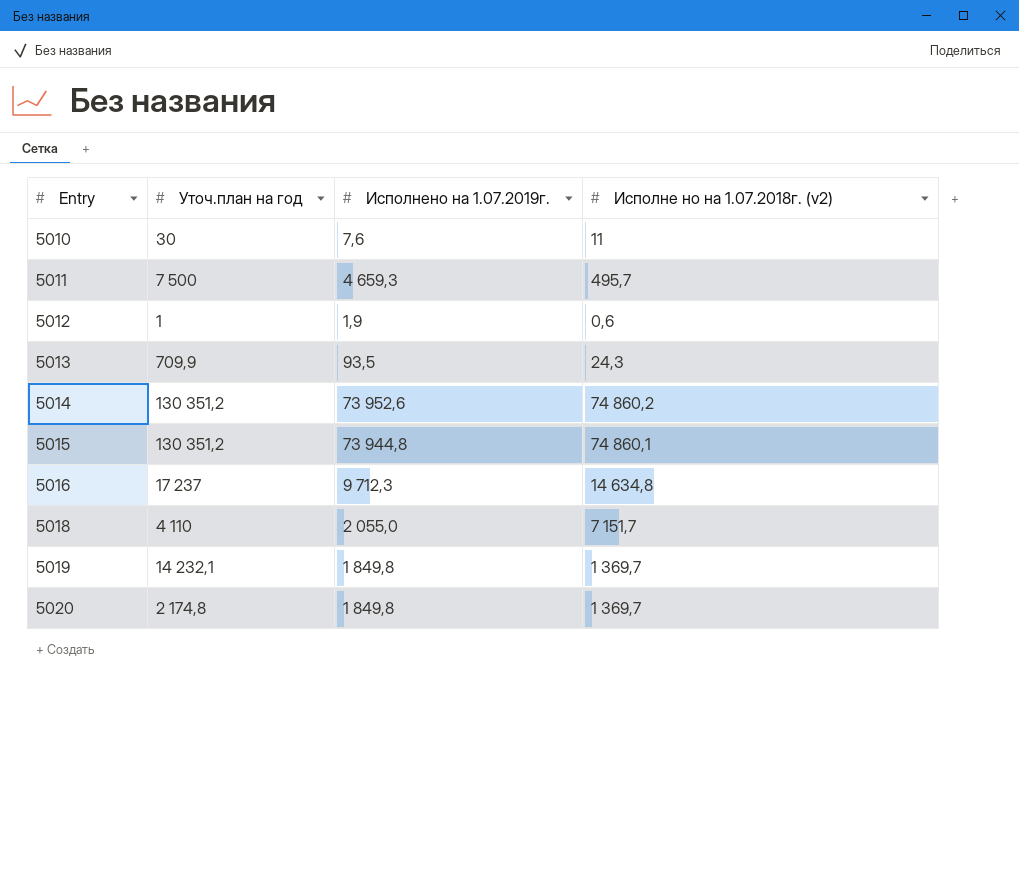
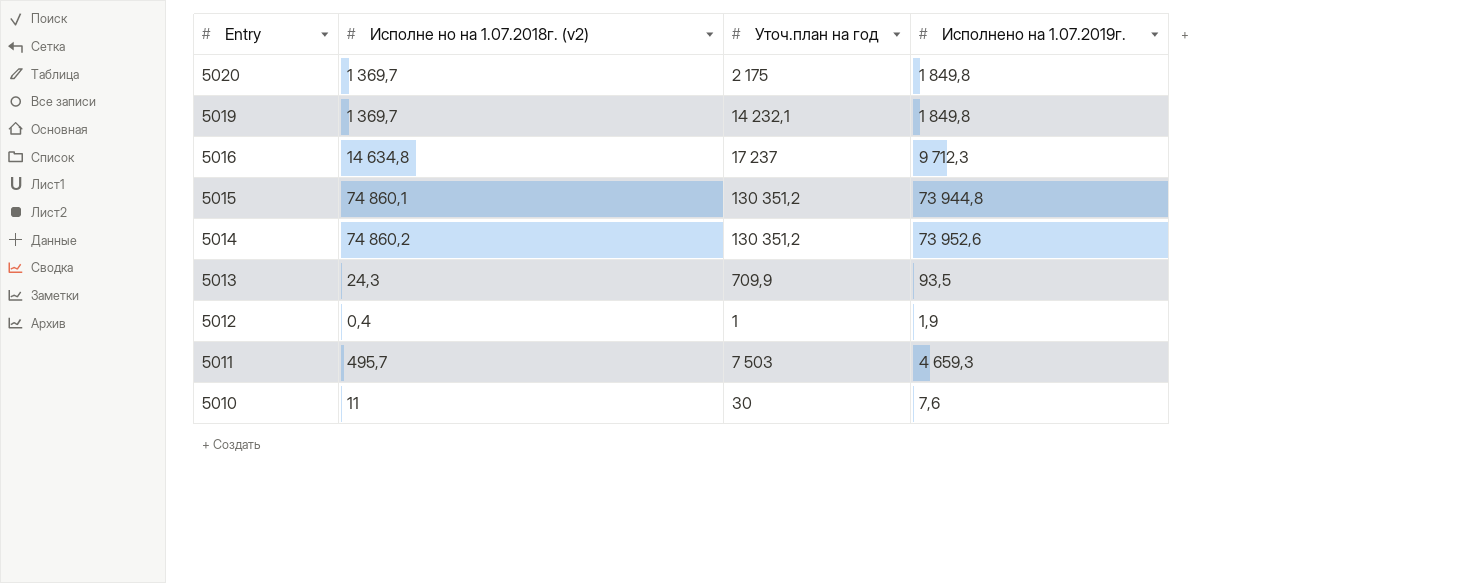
row order: Entry ascending -> Entry descending
column Исполне но на 1.07.2018г. (v2) | position: 4 -> 2
row 5018: 4 110 | 2 055,0 | 7 151,7 -> none
5020 | Уточ.план на год: 2 174,8 -> 2 175
5012 | Исполне но на 1.07.2018г. (v2): 0,6 -> 0,4
5011 | Уточ.план на год: 7 500 -> 7 503

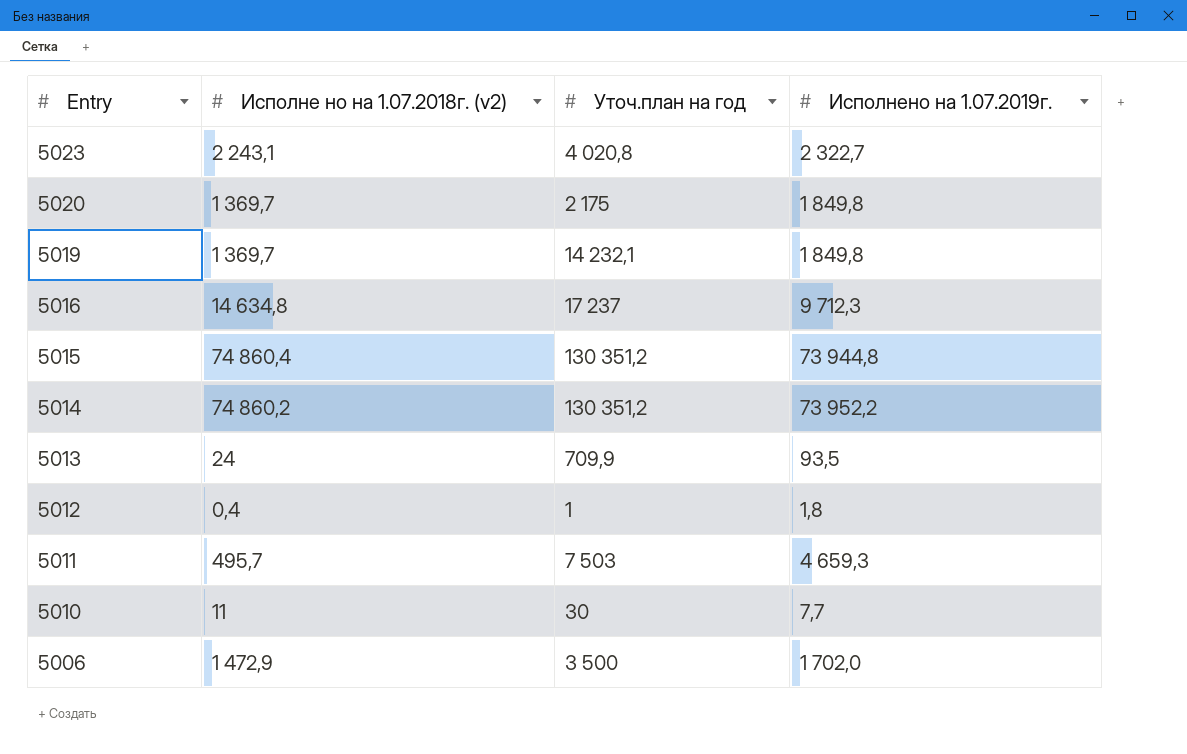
row 5023: none -> 2 243,1 | 4 020,8 | 2 322,7
5015 | Исполне но на 1.07.2018г. (v2): 74 860,1 -> 74 860,4
5014 | Исполнено на 1.07.2019г.: 73 952,6 -> 73 952,2
5013 | Исполне но на 1.07.2018г. (v2): 24,3 -> 24
5012 | Исполнено на 1.07.2019г.: 1,9 -> 1,8
5010 | Исполнено на 1.07.2019г.: 7,6 -> 7,7
row 5006: none -> 1 472,9 | 3 500 | 1 702,0

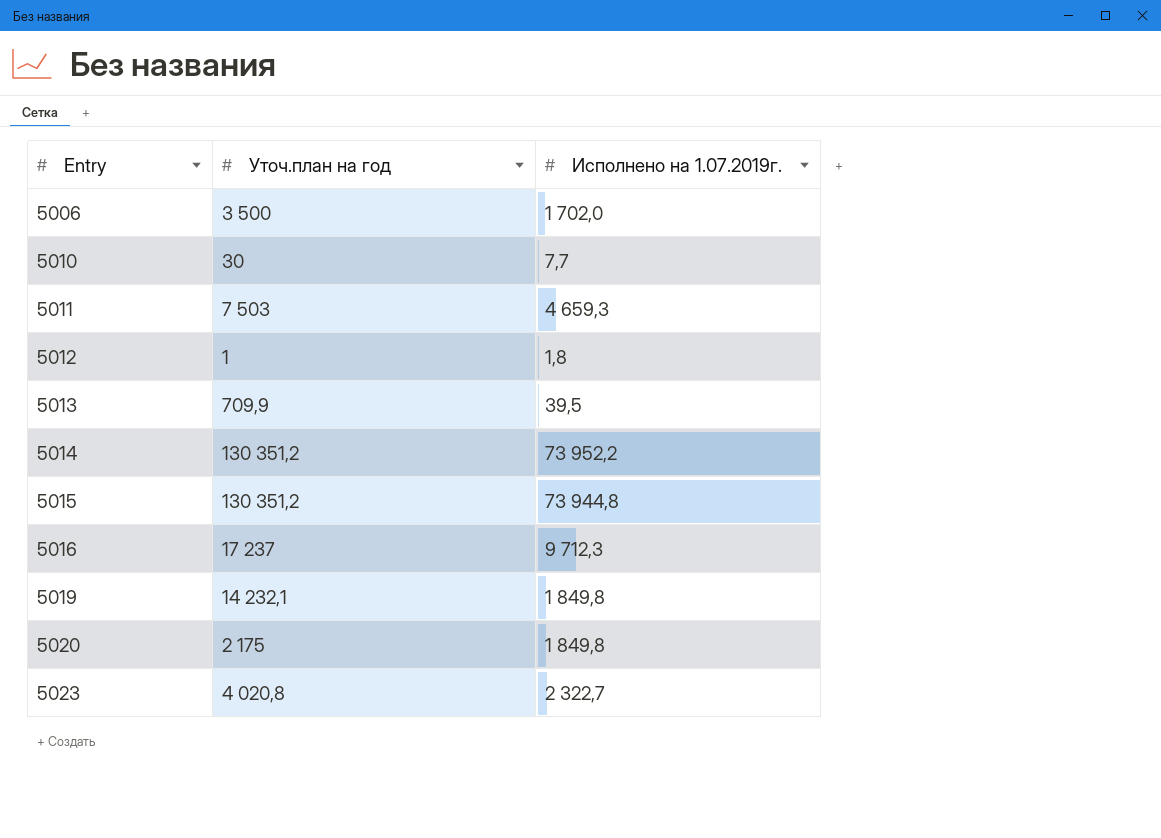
row order: Entry descending -> Entry ascending
column Исполне но на 1.07.2018г. (v2) | position: 2 -> none
5013 | Исполнено на 1.07.2019г.: 93,5 -> 39,5

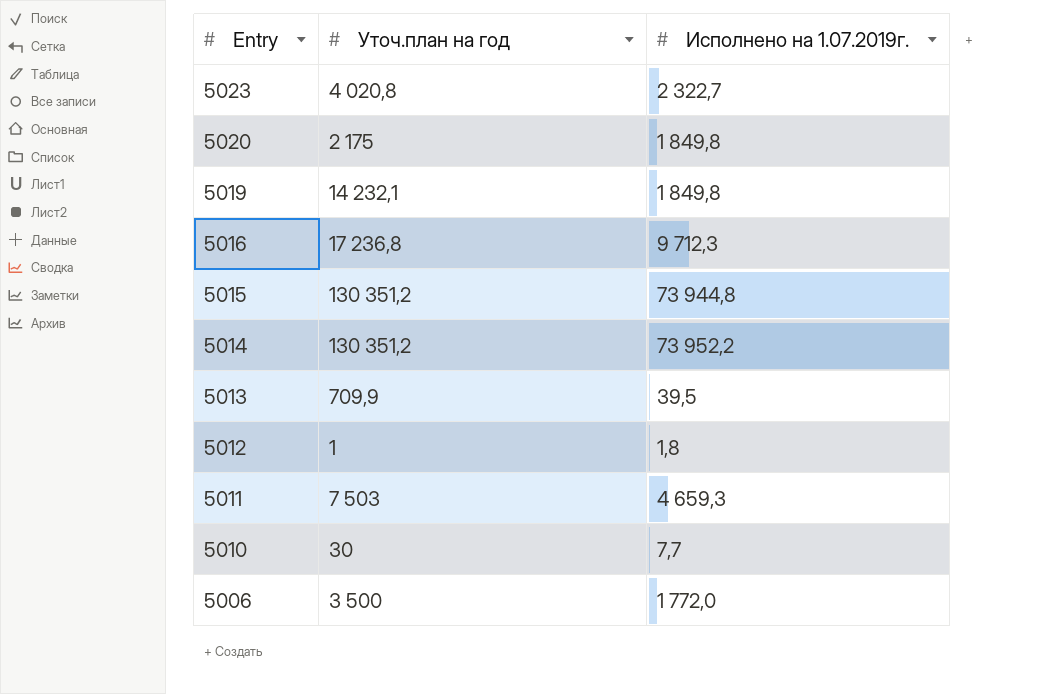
row order: Entry ascending -> Entry descending
5016 | Уточ.план на год: 17 237 -> 17 236,8
5006 | Исполнено на 1.07.2019г.: 1 702,0 -> 1 772,0

